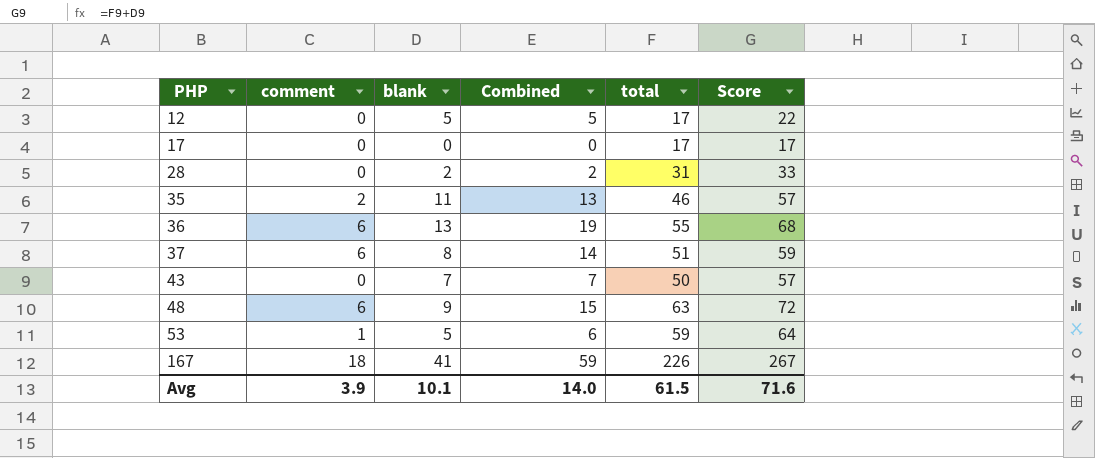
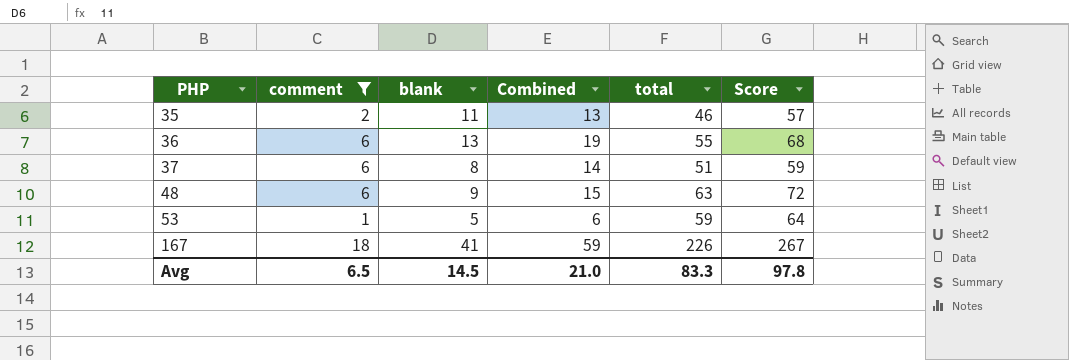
filter: none -> comment != 0
Avg | comment: 3.9 -> 6.5
Avg | blank: 10.1 -> 14.5
Avg | Combined: 14.0 -> 21.0
Avg | total: 61.5 -> 83.3
Avg | Score: 71.6 -> 97.8

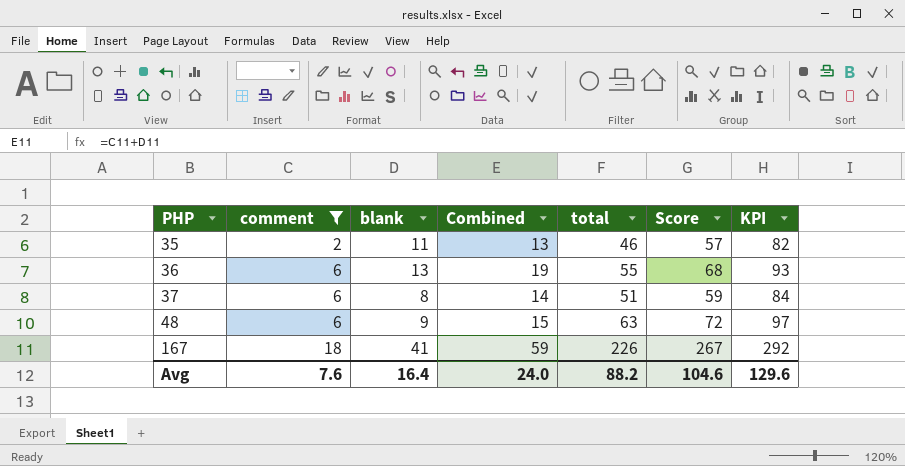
column KPI | formula: none -> [Score] + 25
row 53: 1 | 5 | 6 | 59 | 64 -> none
Avg | comment: 6.5 -> 7.6
Avg | blank: 14.5 -> 16.4
Avg | Combined: 21.0 -> 24.0
Avg | total: 83.3 -> 88.2
Avg | Score: 97.8 -> 104.6

